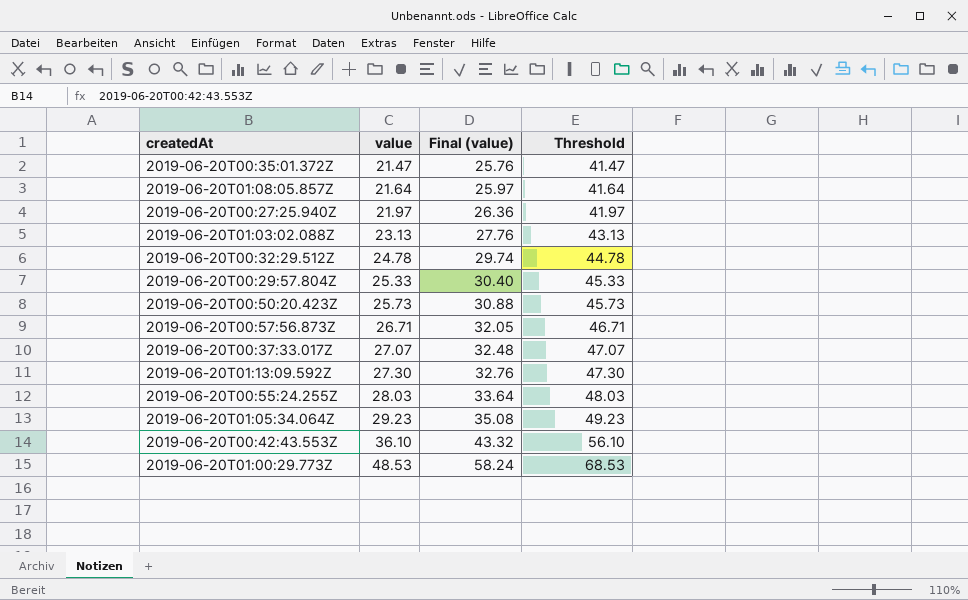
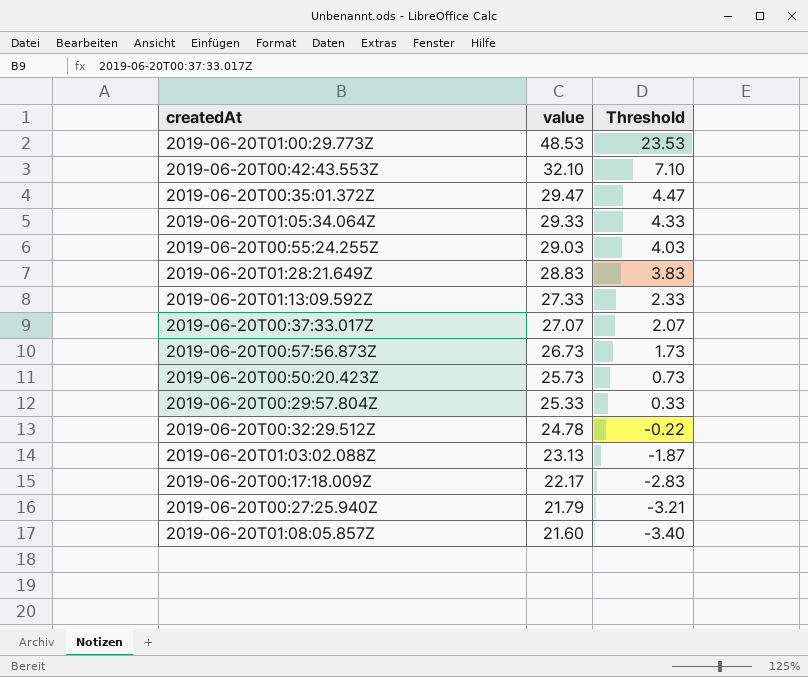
row order: value ascending -> value descending
column Final (value) | formula: [value] * 1.2 -> none
column Threshold | formula: [value] + 20 -> [value] - 25
2019-06-20T00:42:43.553Z | value: 36.10 -> 32.10
2019-06-20T00:35:01.372Z | value: 21.47 -> 29.47
2019-06-20T01:05:34.064Z | value: 29.23 -> 29.33
2019-06-20T00:55:24.255Z | value: 28.03 -> 29.03
row 2019-06-20T01:28:21.649Z: none -> 28.83 | 3.83
2019-06-20T01:13:09.592Z | value: 27.30 -> 27.33
2019-06-20T00:57:56.873Z | value: 26.71 -> 26.73
row 2019-06-20T00:17:18.009Z: none -> 22.17 | -2.83
2019-06-20T00:27:25.940Z | value: 21.97 -> 21.79
2019-06-20T01:08:05.857Z | value: 21.64 -> 21.60

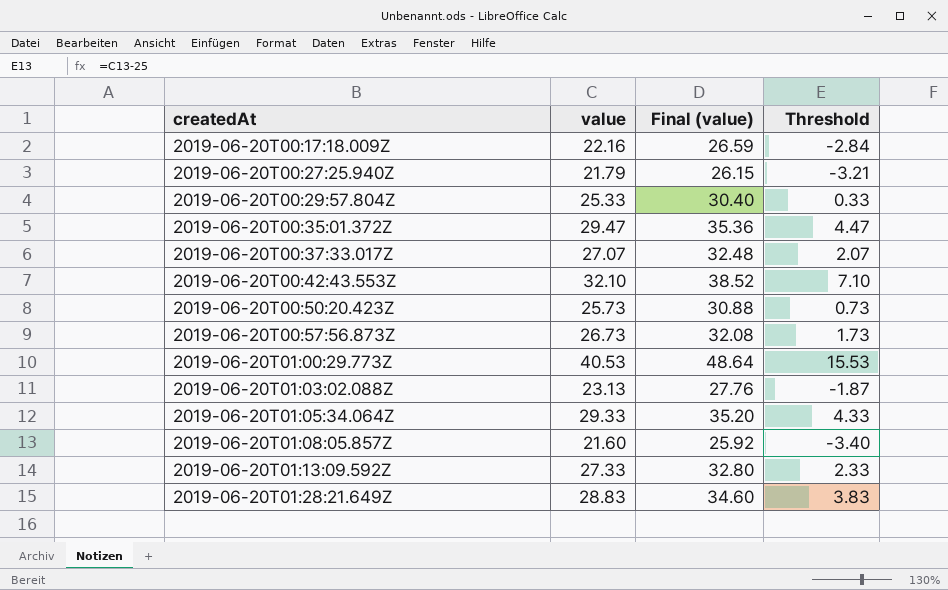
row order: value descending -> createdAt ascending
column Final (value) | formula: none -> [value] * 1.2
row 2019-06-20T00:55:24.255Z: 29.03 | 4.03 -> none
row 2019-06-20T00:32:29.512Z: 24.78 | -0.22 -> none
2019-06-20T00:17:18.009Z | value: 22.17 -> 22.16
2019-06-20T00:17:18.009Z | Threshold: -2.83 -> -2.84
2019-06-20T01:00:29.773Z | value: 48.53 -> 40.53
2019-06-20T01:00:29.773Z | Threshold: 23.53 -> 15.53

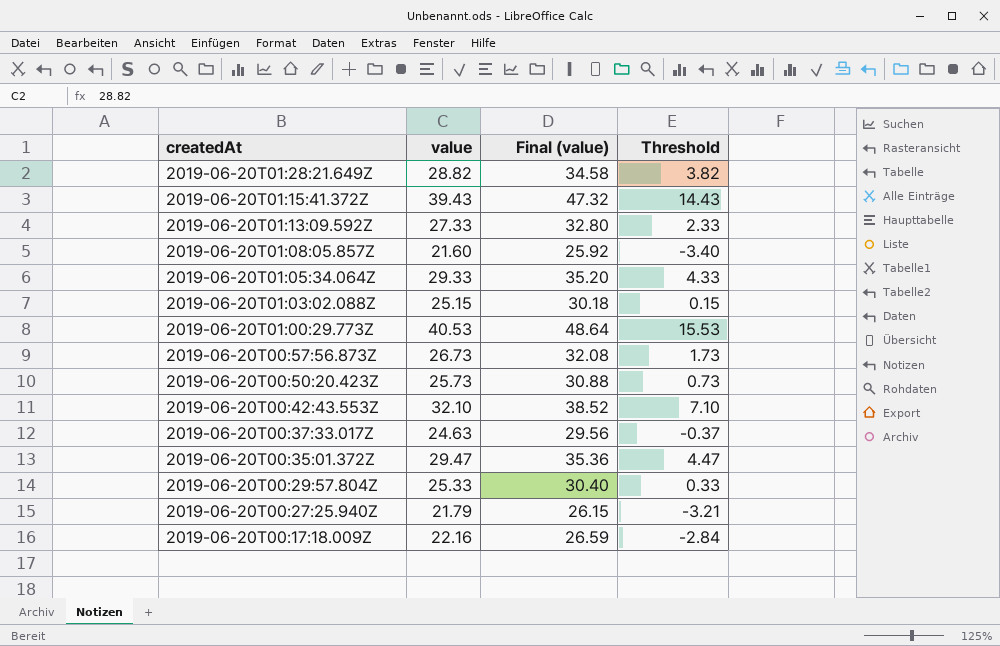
row order: createdAt ascending -> createdAt descending
2019-06-20T01:28:21.649Z | value: 28.83 -> 28.82
2019-06-20T01:28:21.649Z | Final (value): 34.60 -> 34.58
2019-06-20T01:28:21.649Z | Threshold: 3.83 -> 3.82
row 2019-06-20T01:15:41.372Z: none -> 39.43 | 47.32 | 14.43
2019-06-20T01:03:02.088Z | value: 23.13 -> 25.15
2019-06-20T01:03:02.088Z | Final (value): 27.76 -> 30.18
2019-06-20T01:03:02.088Z | Threshold: -1.87 -> 0.15
2019-06-20T00:37:33.017Z | value: 27.07 -> 24.63
2019-06-20T00:37:33.017Z | Final (value): 32.48 -> 29.56
2019-06-20T00:37:33.017Z | Threshold: 2.07 -> -0.37

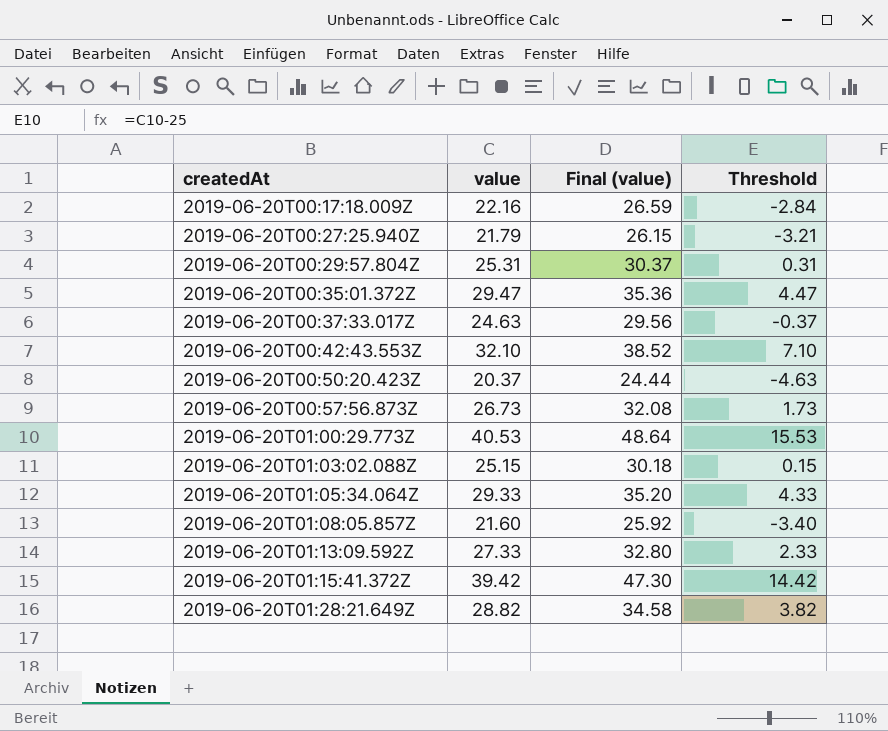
row order: createdAt descending -> createdAt ascending
2019-06-20T00:29:57.804Z | value: 25.33 -> 25.31
2019-06-20T00:29:57.804Z | Final (value): 30.40 -> 30.37
2019-06-20T00:29:57.804Z | Threshold: 0.33 -> 0.31
2019-06-20T00:50:20.423Z | value: 25.73 -> 20.37
2019-06-20T00:50:20.423Z | Final (value): 30.88 -> 24.44
2019-06-20T00:50:20.423Z | Threshold: 0.73 -> -4.63
2019-06-20T01:15:41.372Z | value: 39.43 -> 39.42
2019-06-20T01:15:41.372Z | Final (value): 47.32 -> 47.30
2019-06-20T01:15:41.372Z | Threshold: 14.43 -> 14.42

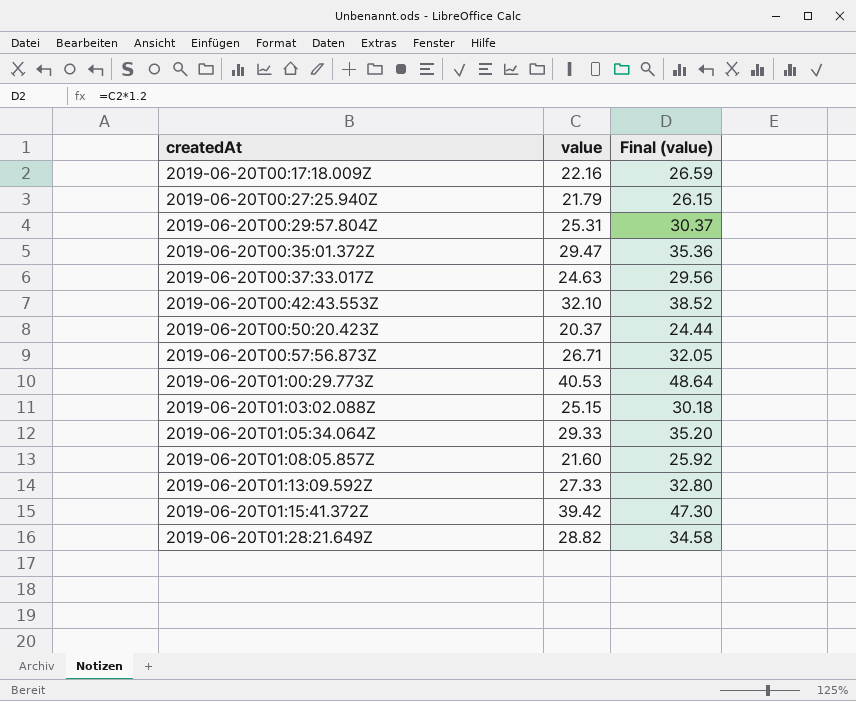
column Threshold | formula: [value] - 25 -> none
2019-06-20T00:57:56.873Z | value: 26.73 -> 26.71
2019-06-20T00:57:56.873Z | Final (value): 32.08 -> 32.05

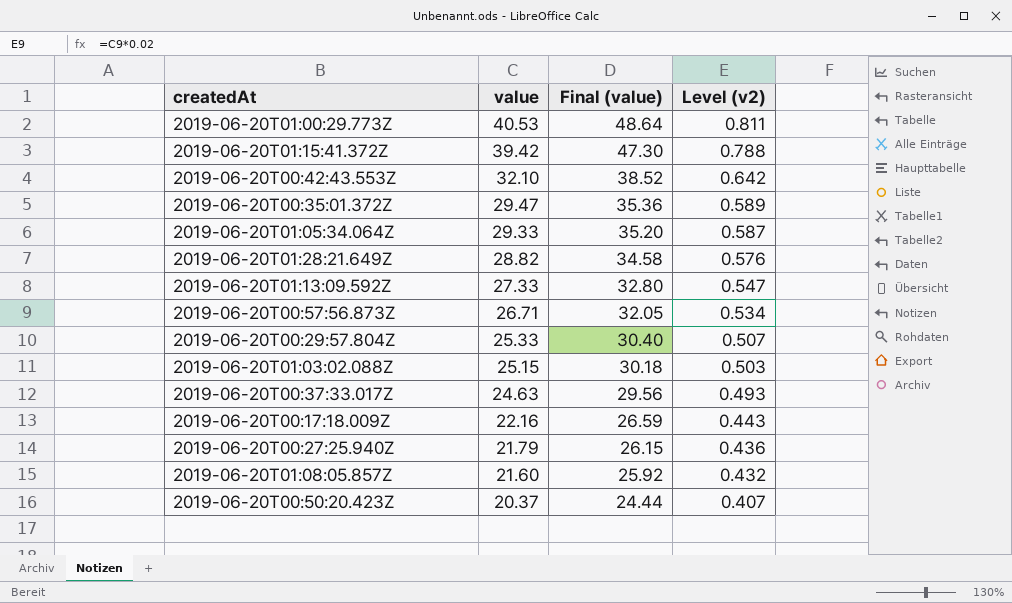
row order: createdAt ascending -> value descending
column Level (v2) | formula: none -> [value] * 0.02
2019-06-20T00:29:57.804Z | value: 25.31 -> 25.33
2019-06-20T00:29:57.804Z | Final (value): 30.37 -> 30.40

